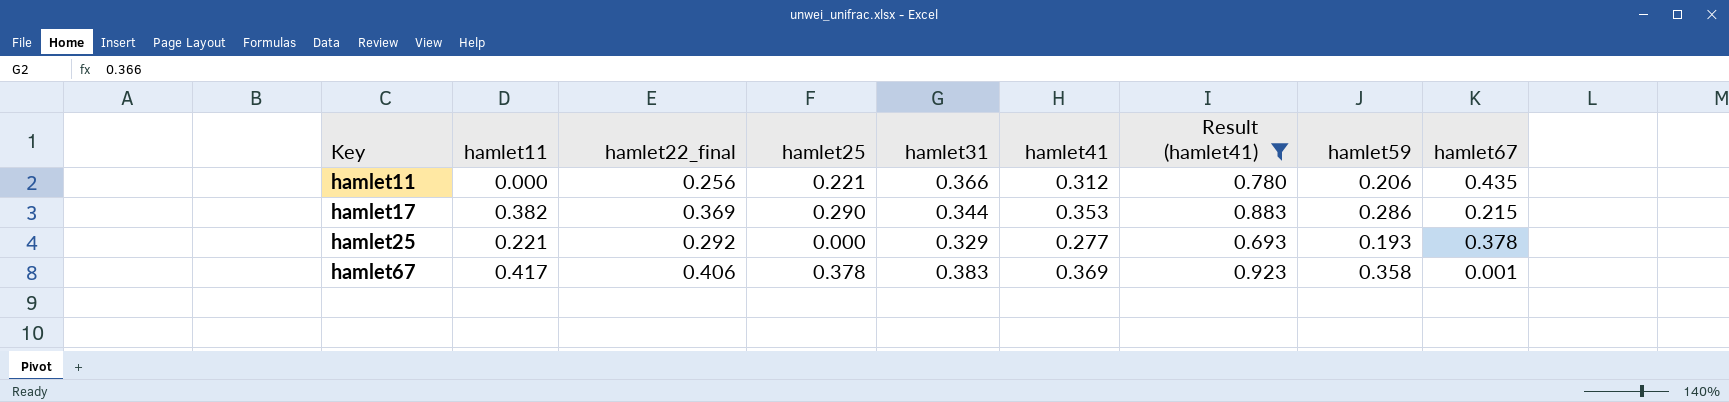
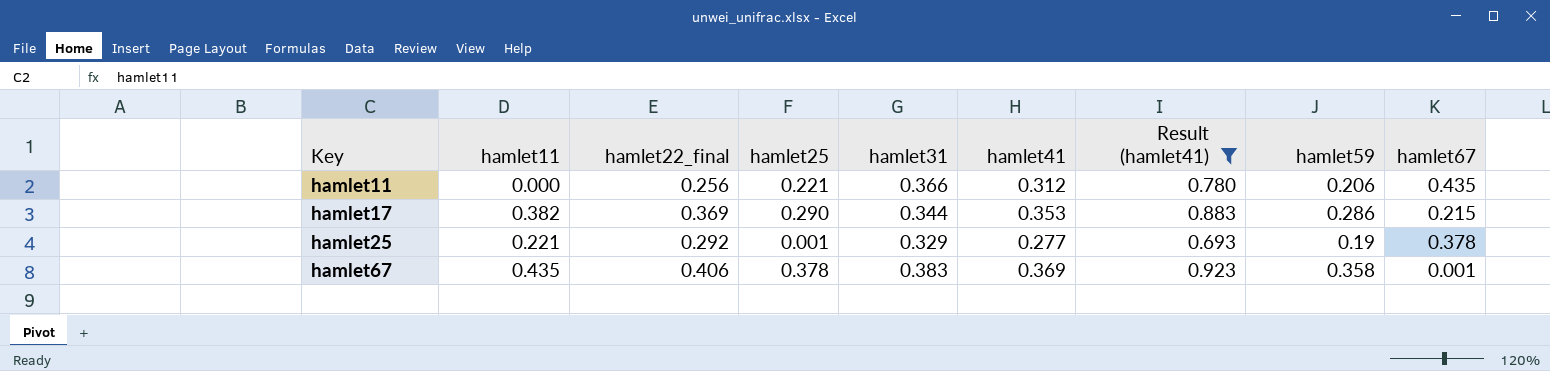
hamlet25 | hamlet25: 0.000 -> 0.001
hamlet25 | hamlet59: 0.193 -> 0.19
hamlet67 | hamlet11: 0.417 -> 0.435

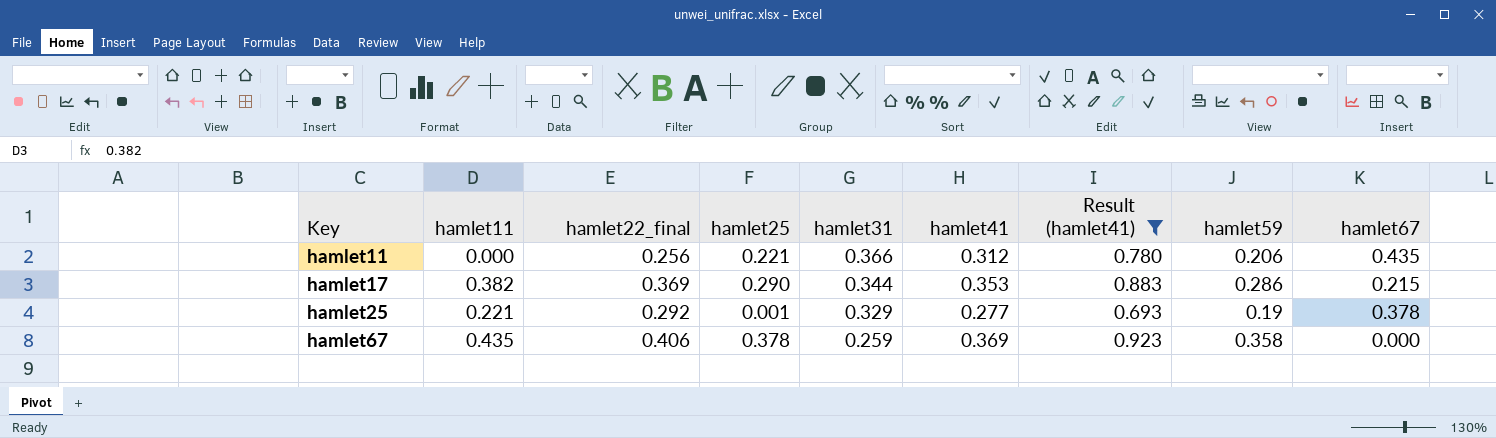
hamlet67 | hamlet31: 0.383 -> 0.259
hamlet67 | hamlet67: 0.001 -> 0.000

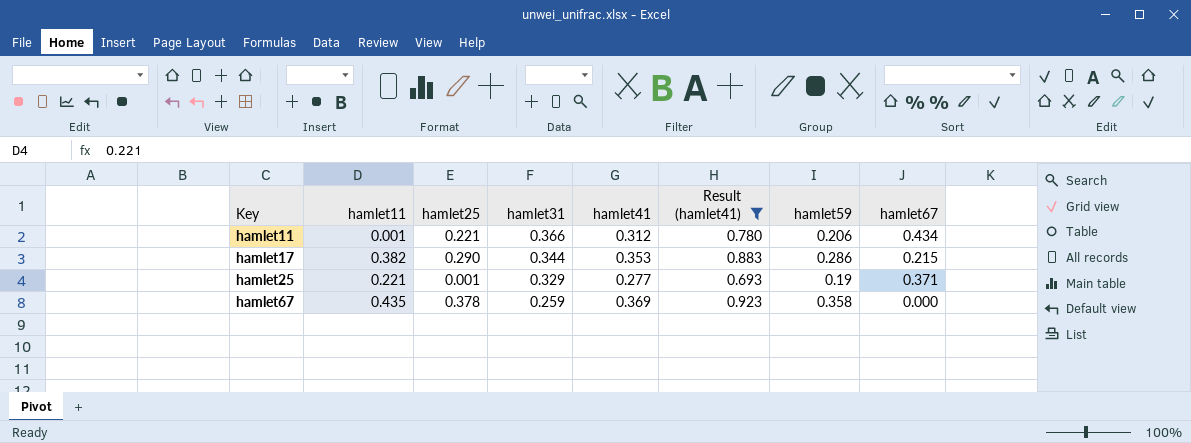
column hamlet22_final | position: 3 -> none
hamlet11 | hamlet11: 0.000 -> 0.001
hamlet11 | hamlet67: 0.435 -> 0.434
hamlet25 | hamlet67: 0.378 -> 0.371

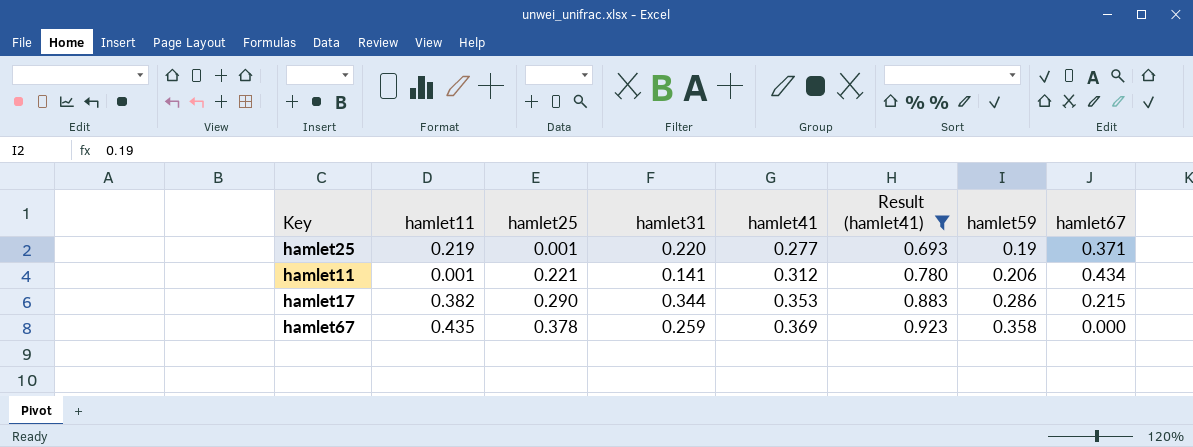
row order: Key ascending -> hamlet25 ascending
hamlet25 | hamlet11: 0.221 -> 0.219
hamlet25 | hamlet31: 0.329 -> 0.220
hamlet11 | hamlet31: 0.366 -> 0.141

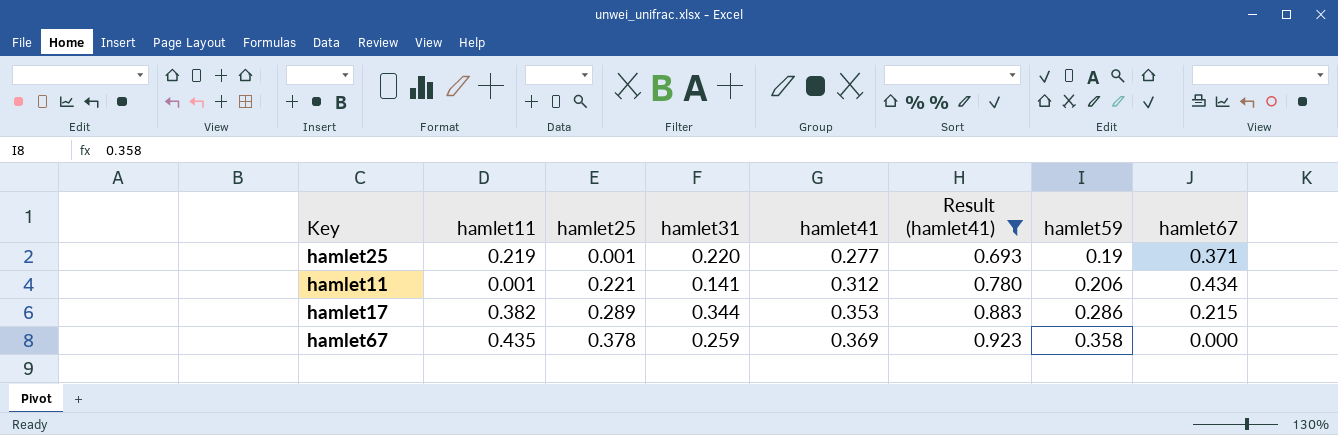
hamlet17 | hamlet25: 0.290 -> 0.289

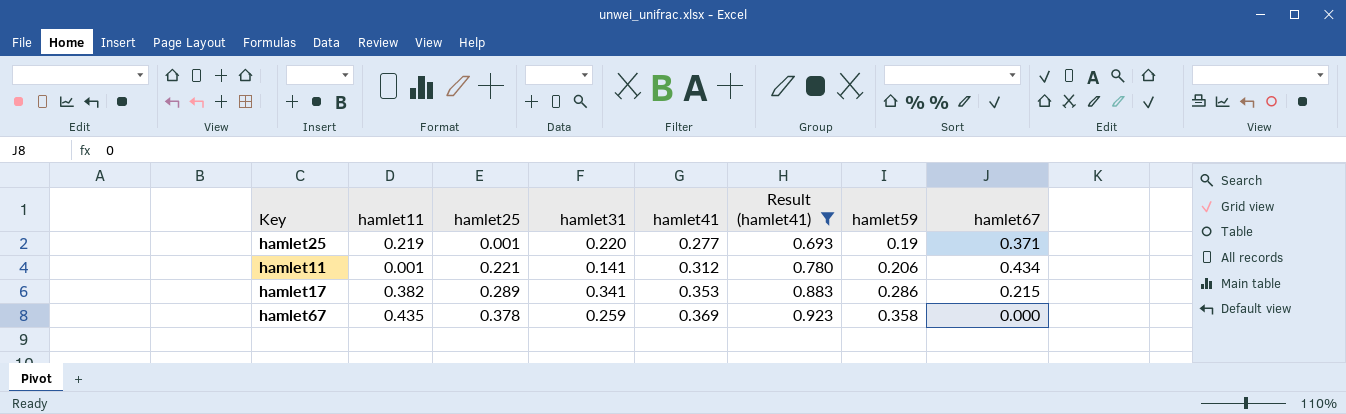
hamlet17 | hamlet31: 0.344 -> 0.341

